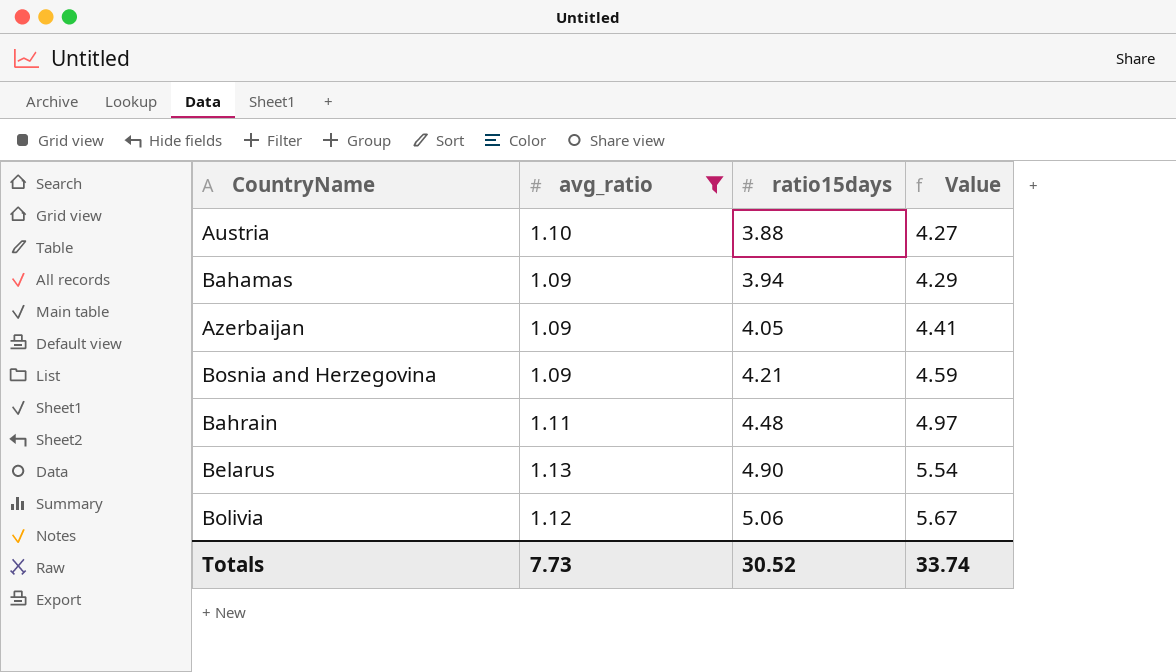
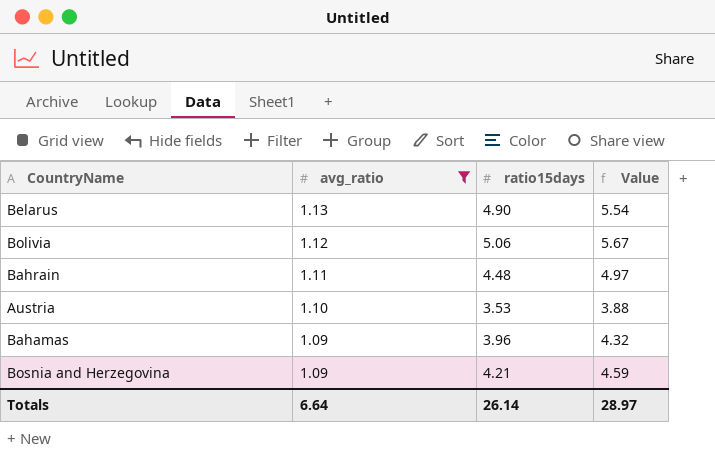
row order: ratio15days ascending -> avg_ratio descending
row Azerbaijan: 1.09 | 4.05 | 4.41 -> none
Austria | ratio15days: 3.88 -> 3.53
Austria | Value: 4.27 -> 3.88
Bahamas | ratio15days: 3.94 -> 3.96
Bahamas | Value: 4.29 -> 4.32
Totals | avg_ratio: 7.73 -> 6.64
Totals | ratio15days: 30.52 -> 26.14
Totals | Value: 33.74 -> 28.97

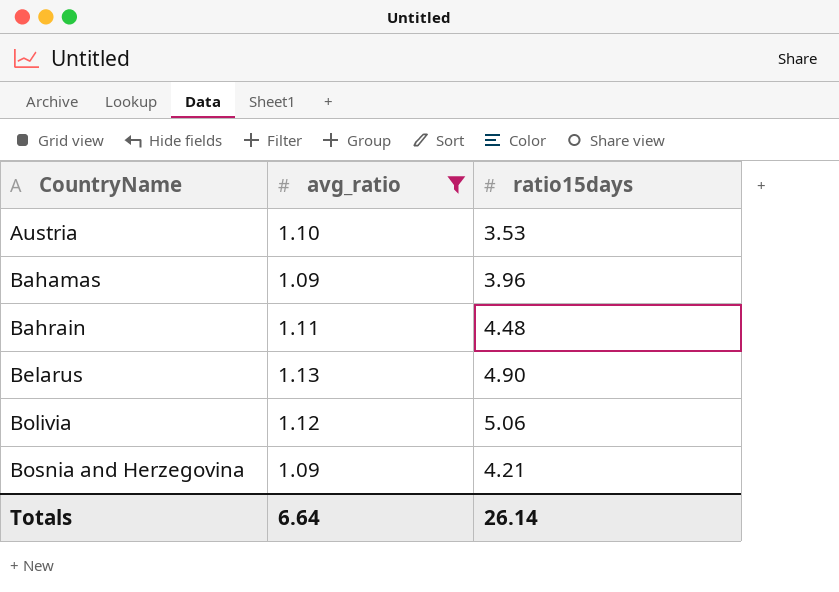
row order: avg_ratio descending -> CountryName ascending
column Value | formula: [avg_ratio] * [ratio15days] -> none

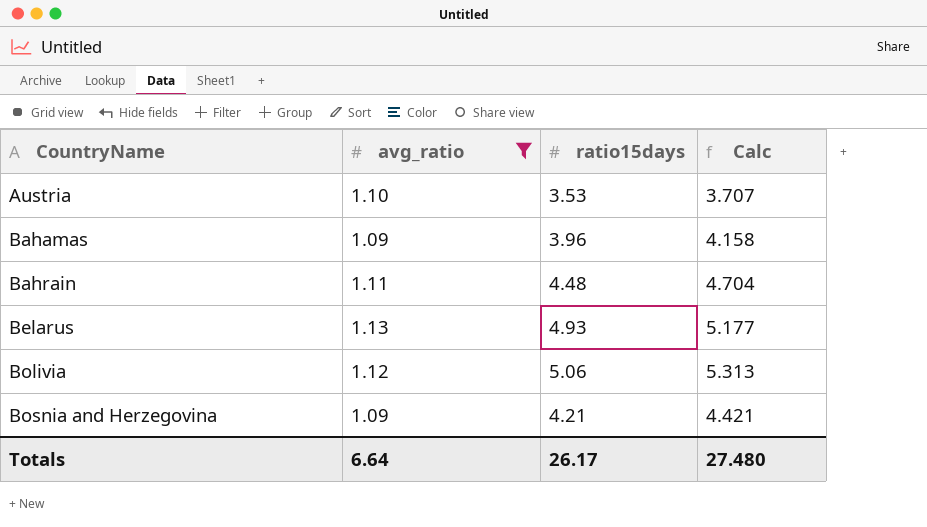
column Calc | formula: none -> [ratio15days] * 1.05
Belarus | ratio15days: 4.90 -> 4.93
Totals | ratio15days: 26.14 -> 26.17

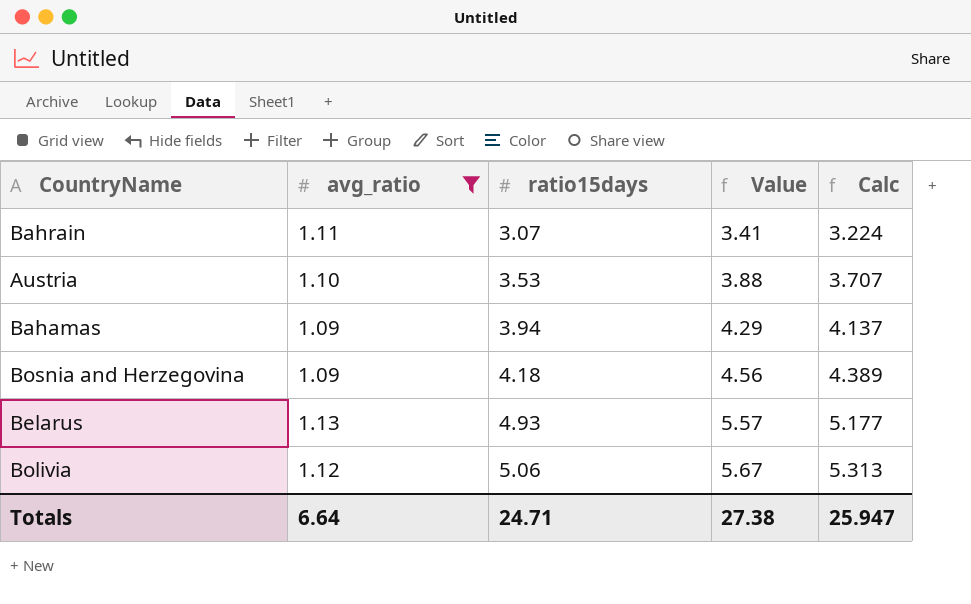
row order: CountryName ascending -> ratio15days ascending
column Value | formula: none -> [avg_ratio] * [ratio15days]
Bahrain | ratio15days: 4.48 -> 3.07
Bahrain | Calc: 4.704 -> 3.224
Bahamas | ratio15days: 3.96 -> 3.94
Bahamas | Calc: 4.158 -> 4.137
Bosnia and Herzegovina | ratio15days: 4.21 -> 4.18
Bosnia and Herzegovina | Calc: 4.421 -> 4.389
Totals | ratio15days: 26.17 -> 24.71
Totals | Calc: 27.480 -> 25.947

